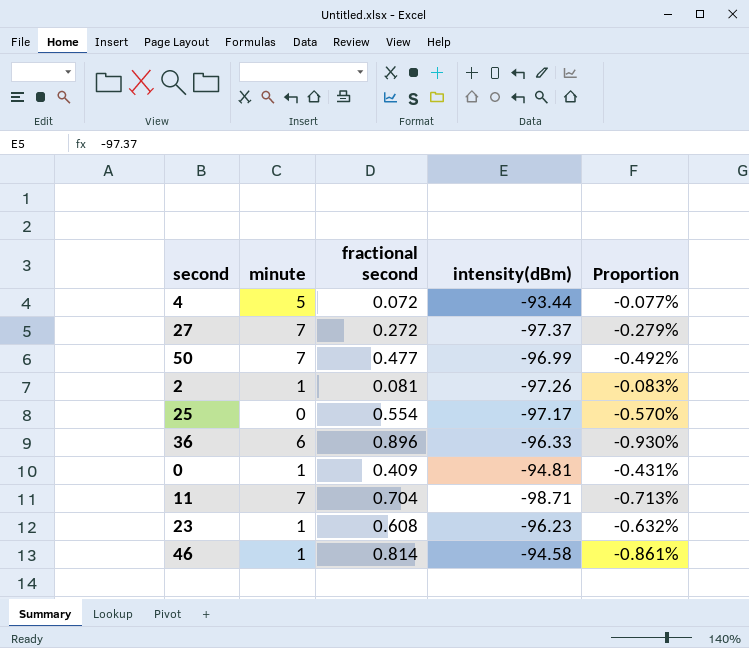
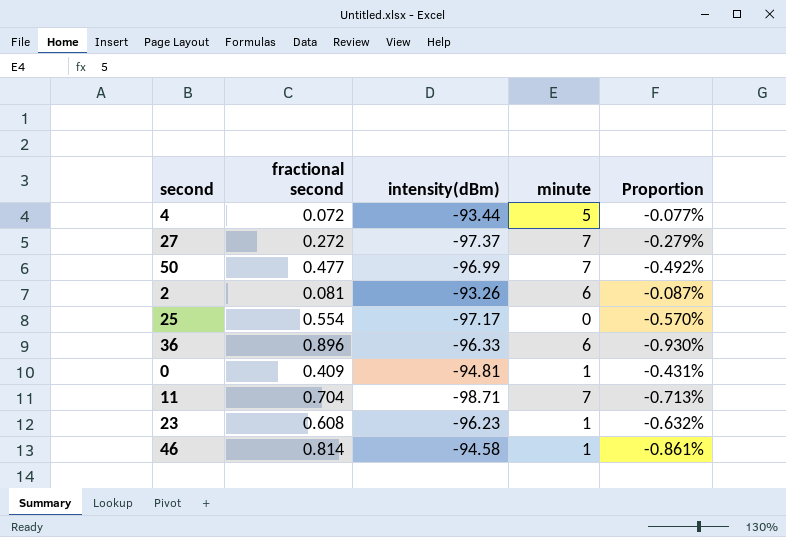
column minute | position: 2 -> 4
2 | intensity(dBm): -97.26 -> -93.26
2 | minute: 1 -> 6
2 | Proportion: -0.083% -> -0.087%

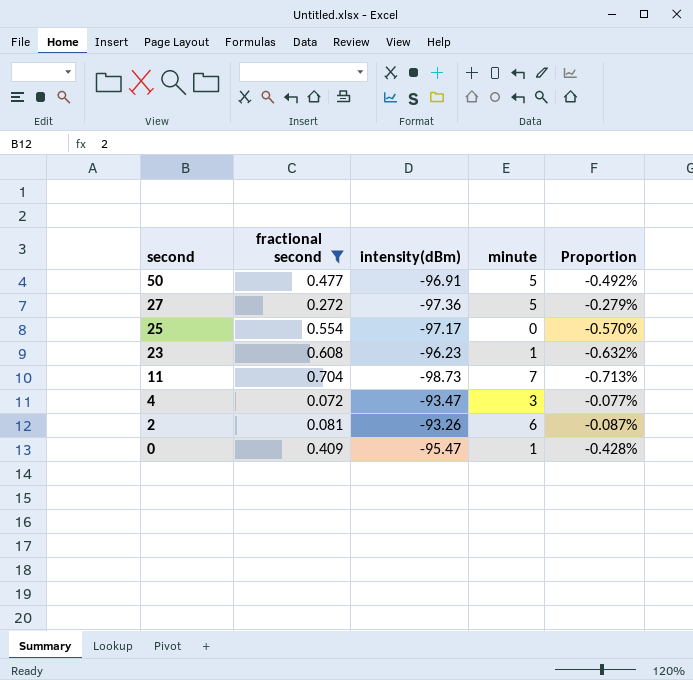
filter: none -> fractional second <= 0.704
row order: none -> second descending
50 | intensity(dBm): -96.99 -> -96.91
50 | minute: 7 -> 5
27 | intensity(dBm): -97.37 -> -97.36
27 | minute: 7 -> 5
11 | intensity(dBm): -98.71 -> -98.73
4 | intensity(dBm): -93.44 -> -93.47
4 | minute: 5 -> 3
0 | intensity(dBm): -94.81 -> -95.47
0 | Proportion: -0.431% -> -0.428%

